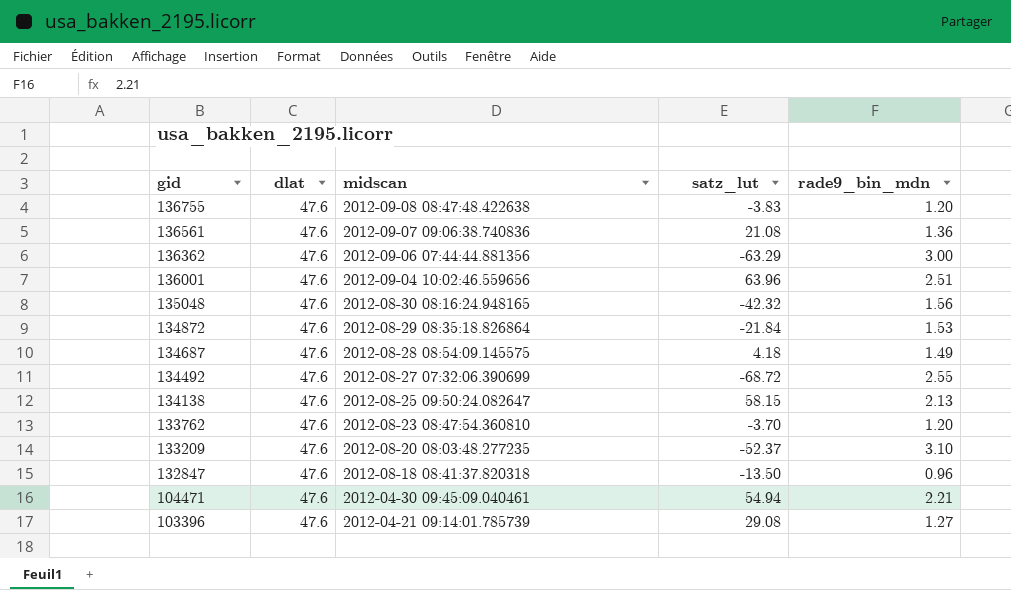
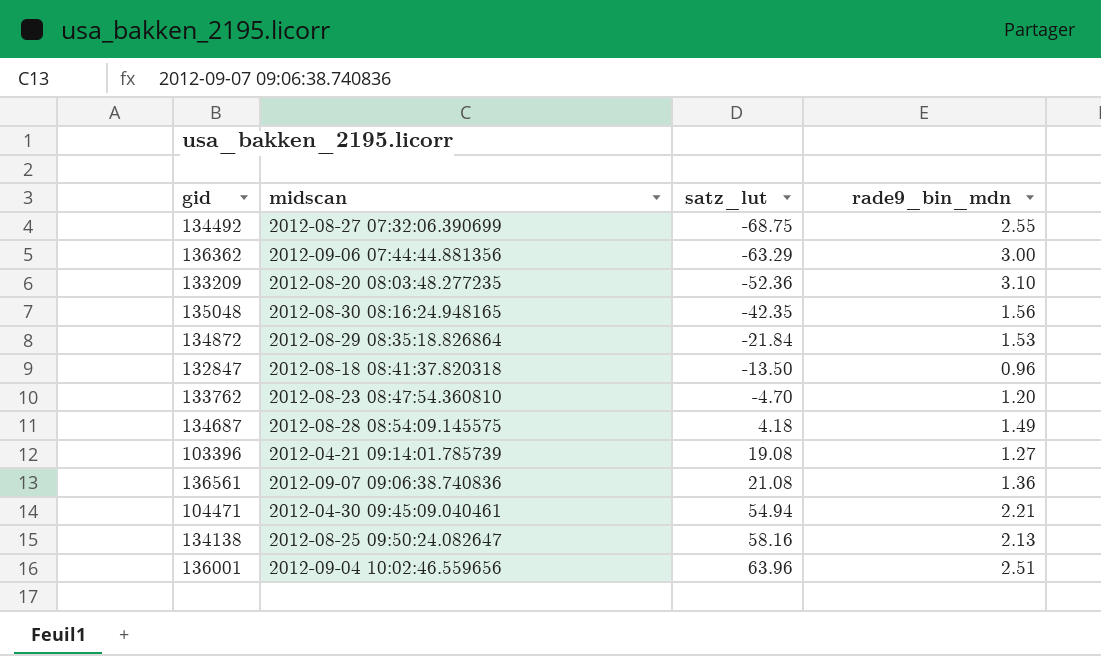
row order: gid descending -> satz_lut ascending
column dlat | position: 2 -> none
row 136755: 47.6 | 2012-09-08 08:47:48.422638 | -3.83 | 1.20 -> none
134492 | satz_lut: -68.72 -> -68.75
133209 | satz_lut: -52.37 -> -52.36
135048 | satz_lut: -42.32 -> -42.35
133762 | satz_lut: -3.70 -> -4.70
103396 | satz_lut: 29.08 -> 19.08
134138 | satz_lut: 58.15 -> 58.16

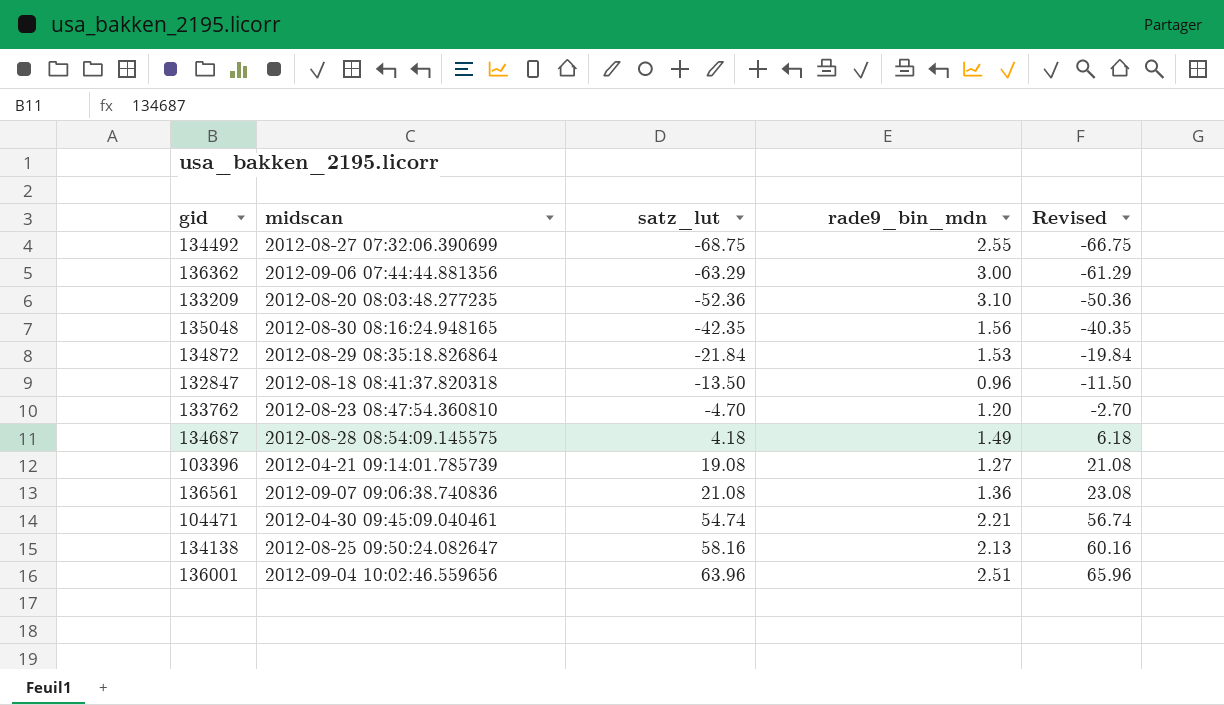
column Revised | formula: none -> [satz_lut] + 2
104471 | satz_lut: 54.94 -> 54.74

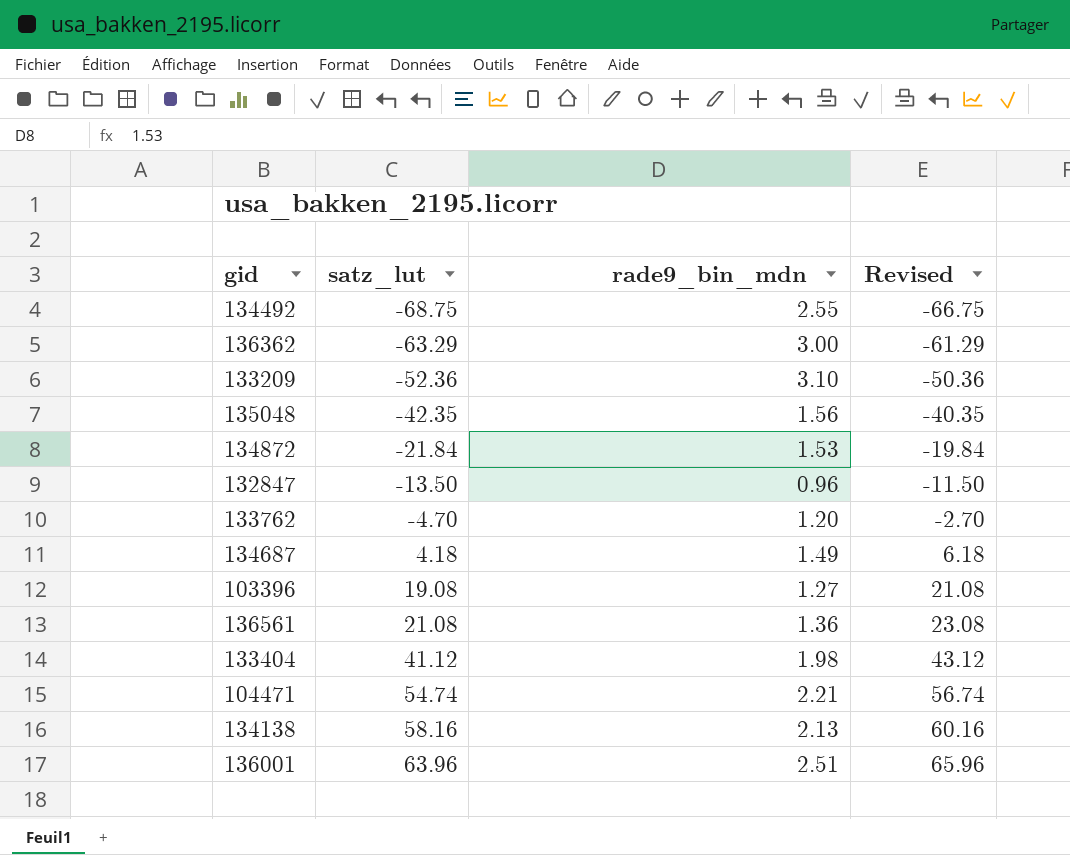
column midscan | position: 2 -> none
row 133404: none -> 41.12 | 1.98 | 43.12

